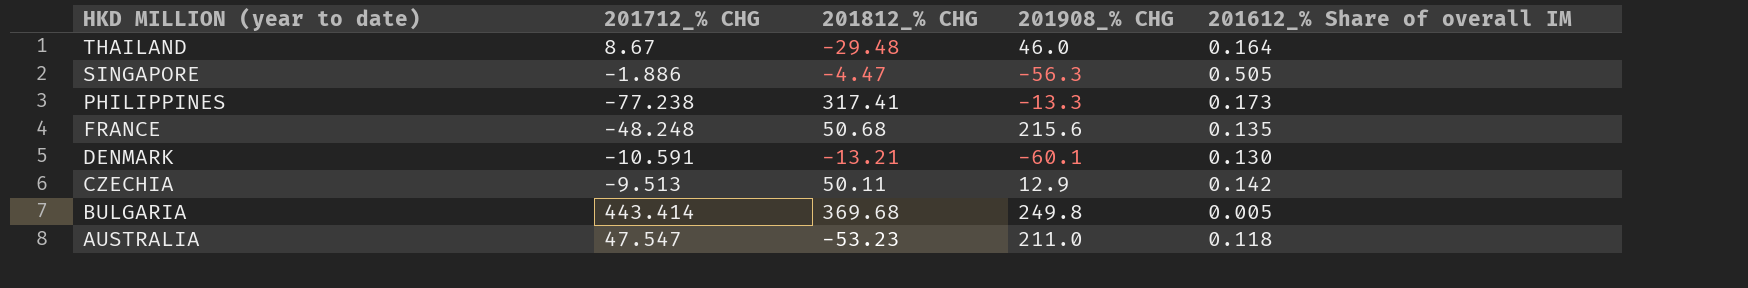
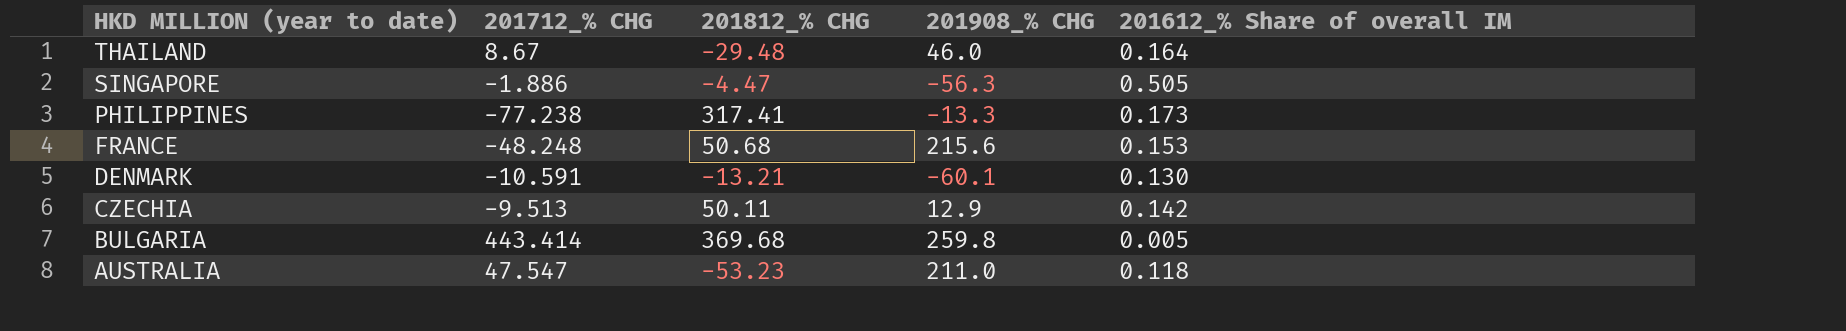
FRANCE | 201612_% Share of overall IM: 0.135 -> 0.153
BULGARIA | 201908_% CHG: 249.8 -> 259.8

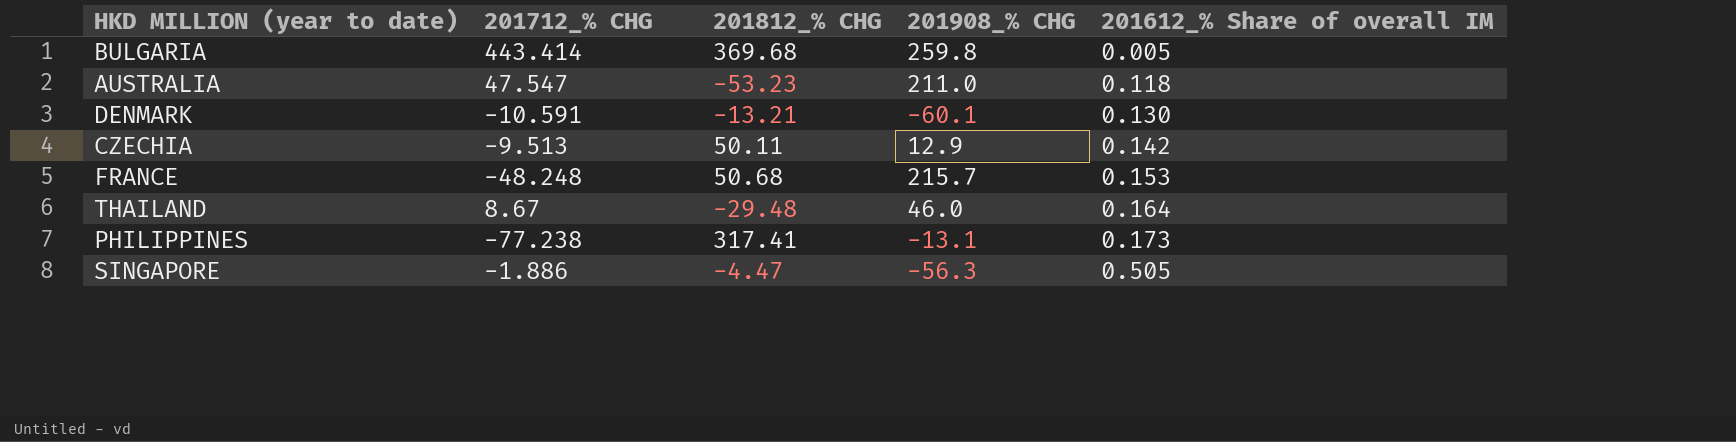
row order: HKD MILLION (year to date) descending -> 201612_% Share of overall IM ascending
FRANCE | 201908_% CHG: 215.6 -> 215.7
PHILIPPINES | 201908_% CHG: -13.3 -> -13.1

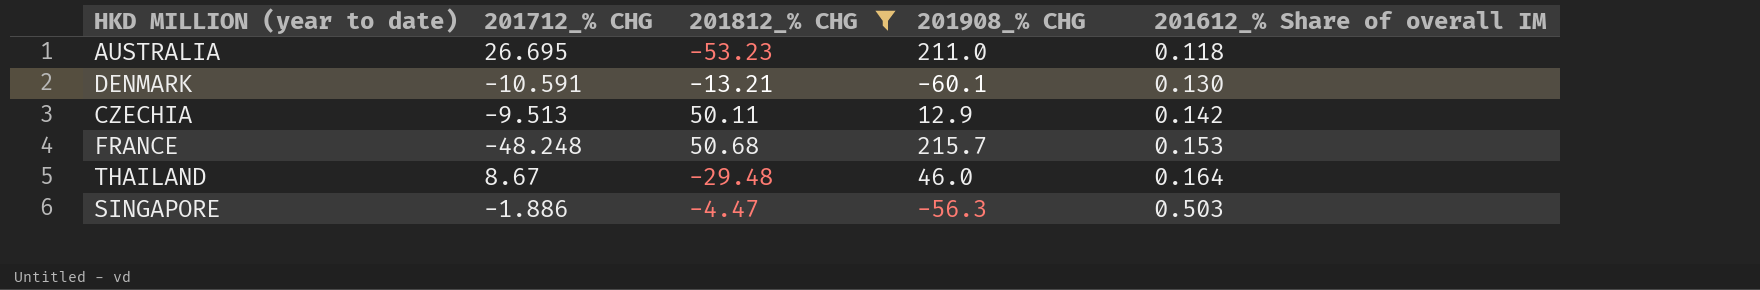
filter: none -> 201812_% CHG <= 50.68
AUSTRALIA | 201712_% CHG: 47.547 -> 26.695
SINGAPORE | 201612_% Share of overall IM: 0.505 -> 0.503

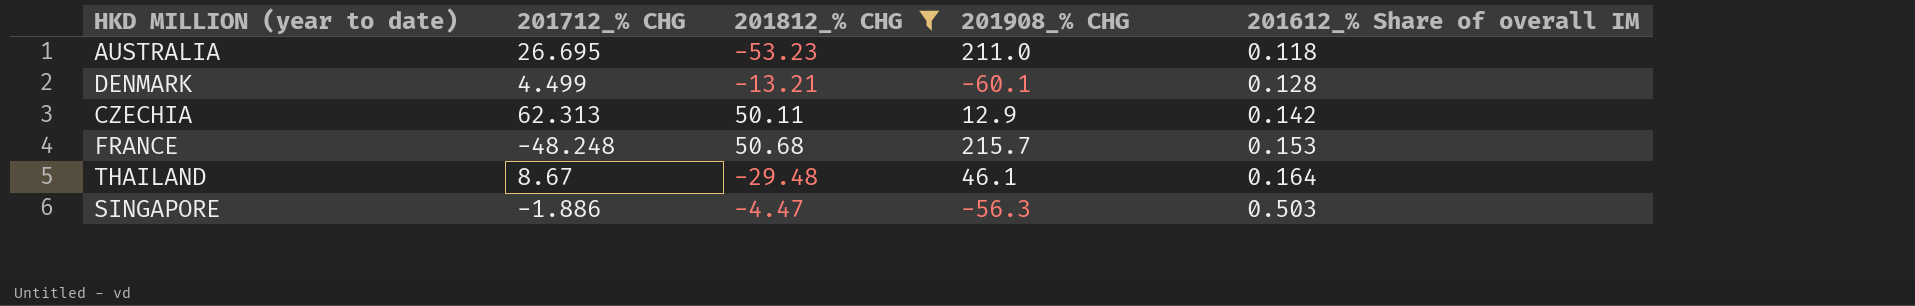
DENMARK | 201712_% CHG: -10.591 -> 4.499
DENMARK | 201612_% Share of overall IM: 0.130 -> 0.128
CZECHIA | 201712_% CHG: -9.513 -> 62.313
THAILAND | 201908_% CHG: 46.0 -> 46.1

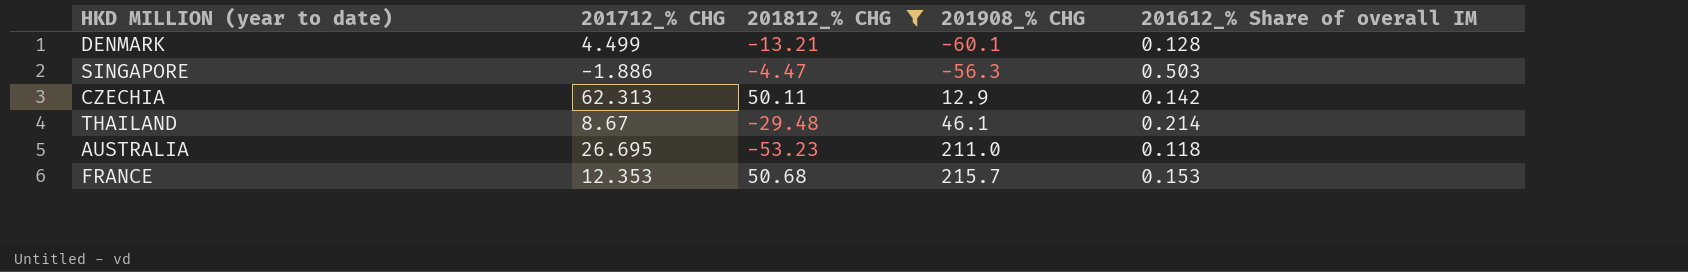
row order: 201612_% Share of overall IM ascending -> 201908_% CHG ascending
THAILAND | 201612_% Share of overall IM: 0.164 -> 0.214
FRANCE | 201712_% CHG: -48.248 -> 12.353

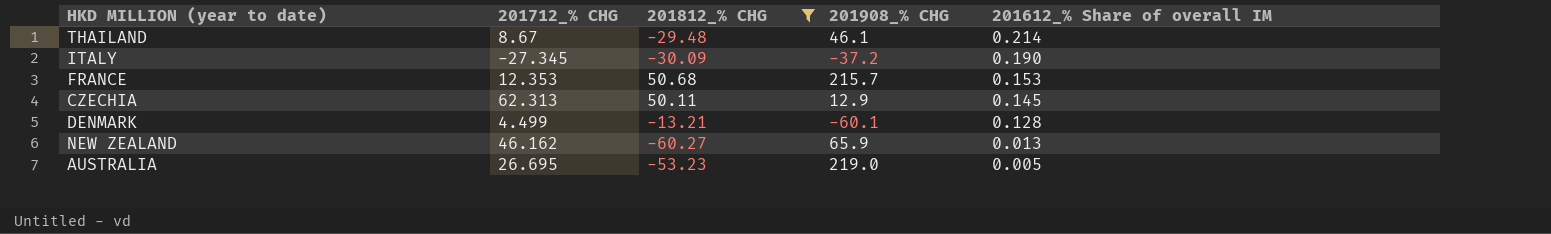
row order: 201908_% CHG ascending -> 201612_% Share of overall IM descending
row SINGAPORE: -1.886 | -4.47 | -56.3 | 0.503 -> none
row ITALY: none -> -27.345 | -30.09 | -37.2 | 0.190
CZECHIA | 201612_% Share of overall IM: 0.142 -> 0.145
row NEW ZEALAND: none -> 46.162 | -60.27 | 65.9 | 0.013
AUSTRALIA | 201908_% CHG: 211.0 -> 219.0
AUSTRALIA | 201612_% Share of overall IM: 0.118 -> 0.005

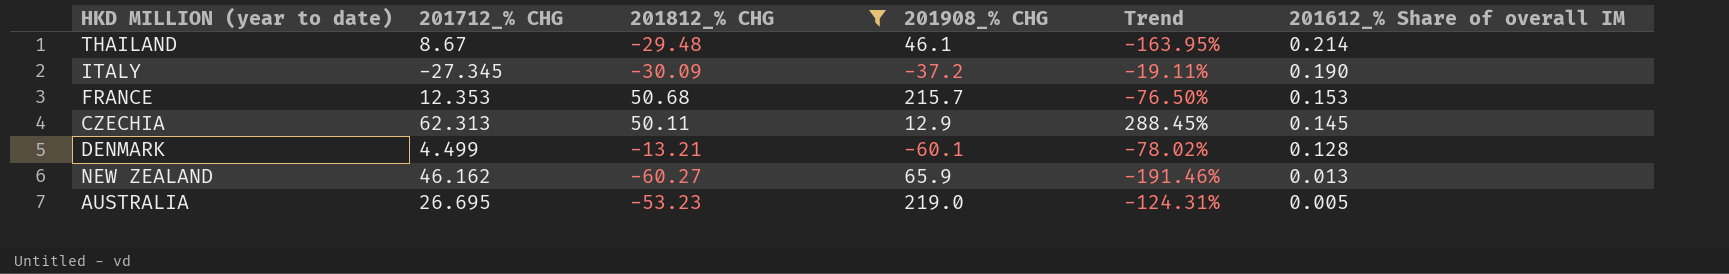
column Trend | formula: none -> ([201812_% CHG] - [201908_% CHG]) / [201908_% CHG]

